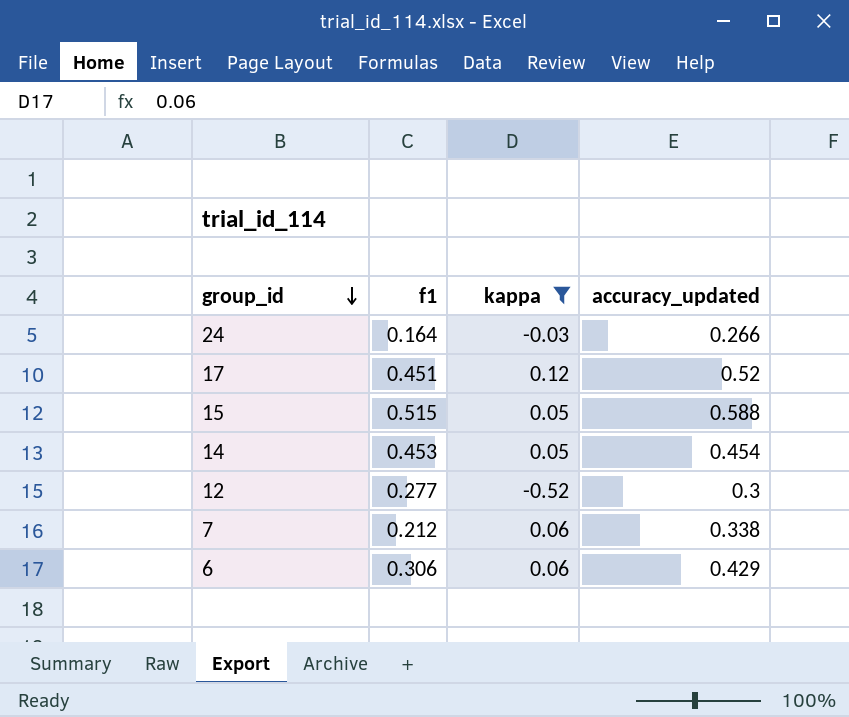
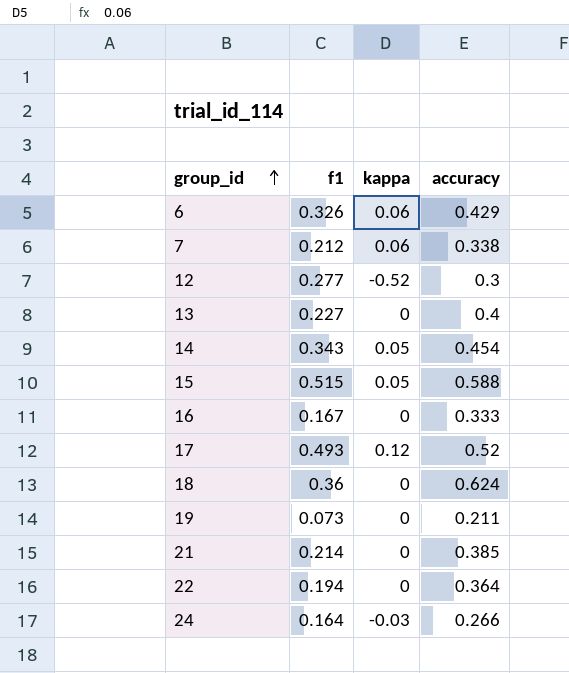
filter: kappa != 0 -> none
row order: group_id descending -> group_id ascending
column name: accuracy_updated -> accuracy
6 | f1: 0.306 -> 0.326
14 | f1: 0.453 -> 0.343
17 | f1: 0.451 -> 0.493

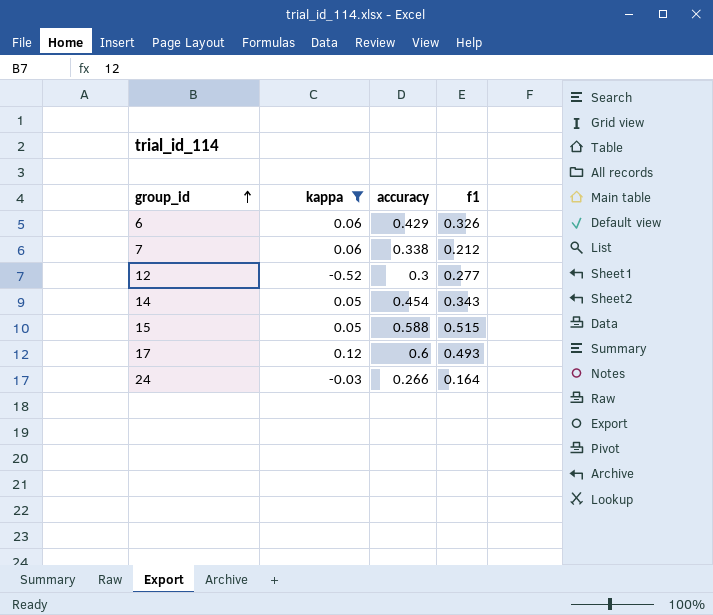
filter: none -> kappa != 0
column f1 | position: 2 -> 4
17 | accuracy: 0.52 -> 0.6

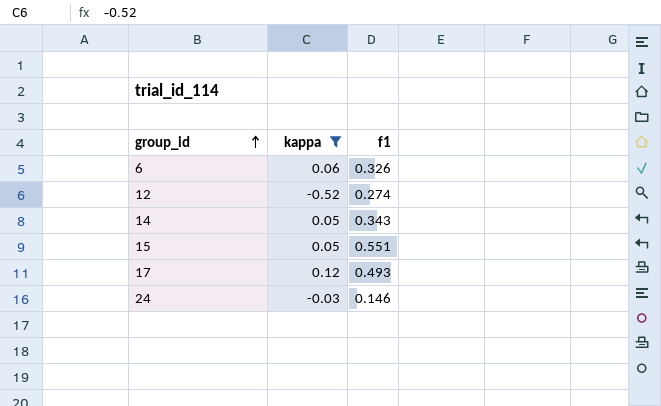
column accuracy | position: 3 -> none
row 7: 0.06 | 0.338 | 0.212 -> none
12 | f1: 0.277 -> 0.274
15 | f1: 0.515 -> 0.551
24 | f1: 0.164 -> 0.146

